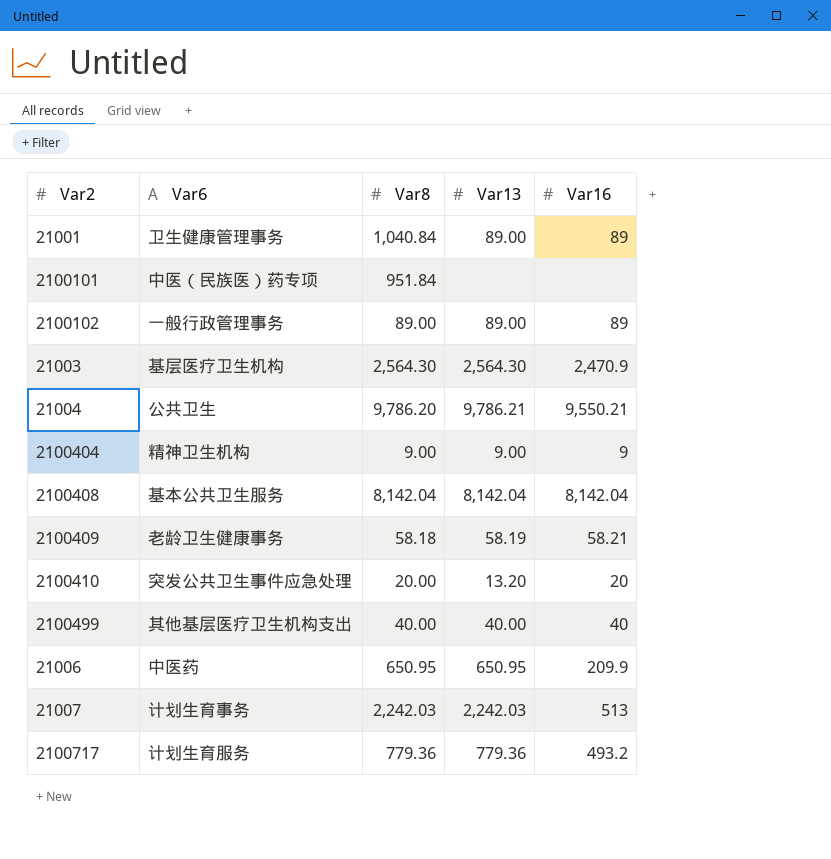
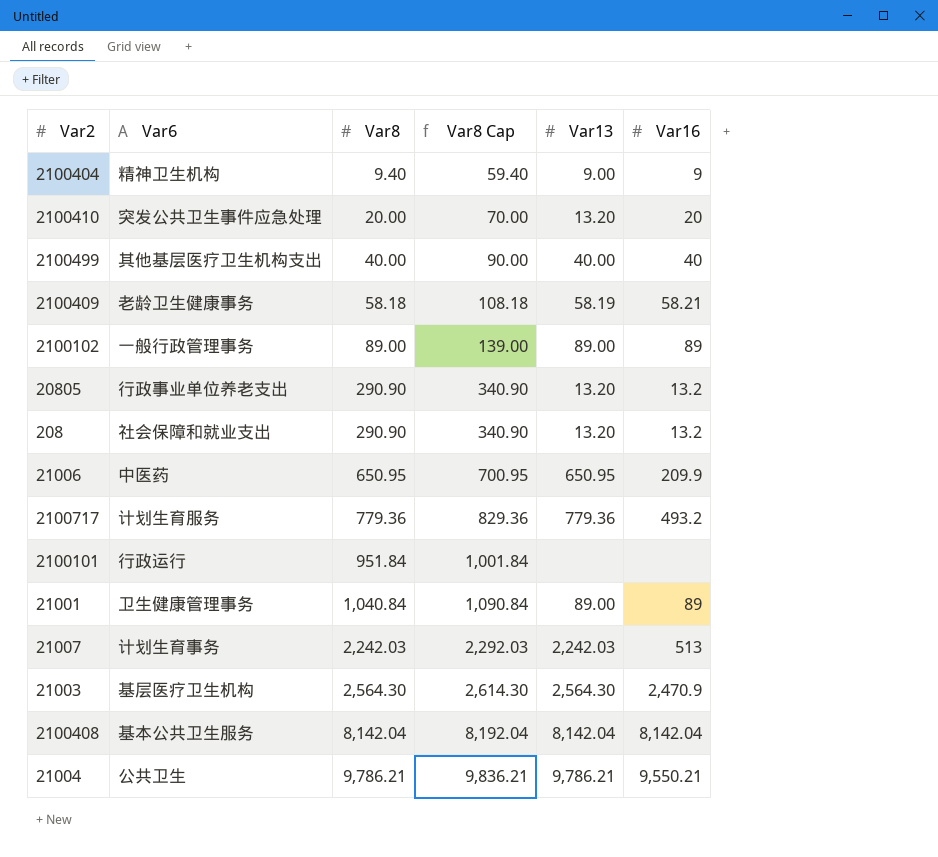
row order: none -> Var8 ascending
column Var8 Cap | formula: none -> [Var8] + 50
2100404 | Var8: 9.00 -> 9.40
row 20805: none -> 行政事业单位养老支出 | 290.90 | 340.90 | 13.20 | 13.2
row 208: none -> 社会保障和就业支出 | 290.90 | 340.90 | 13.20 | 13.2
2100101 | Var6: 中医（民族医）药专项 -> 行政运行
21004 | Var8: 9,786.20 -> 9,786.21

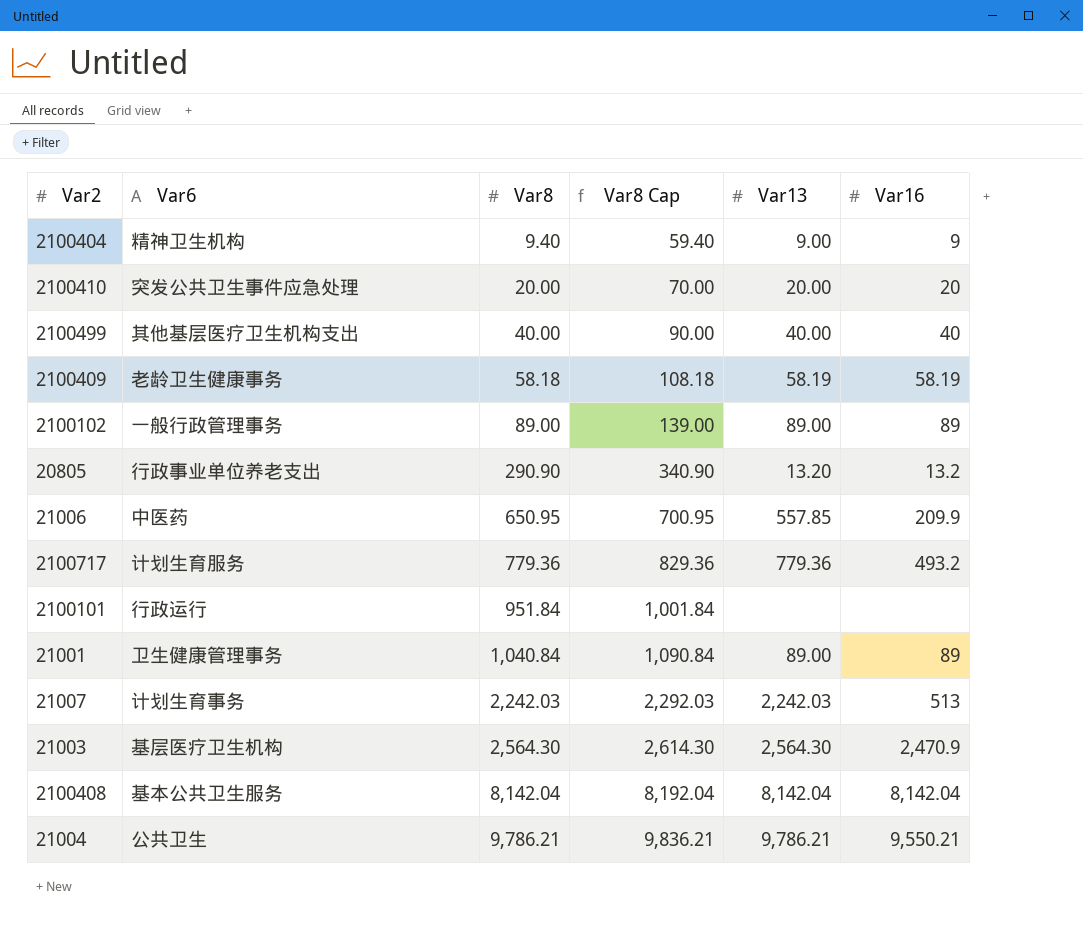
row 208: 社会保障和就业支出 | 290.90 | 340.90 | 13.20 | 13.2 -> none
2100410 | Var13: 13.20 -> 20.00
2100409 | Var16: 58.21 -> 58.19
21006 | Var13: 650.95 -> 557.85

